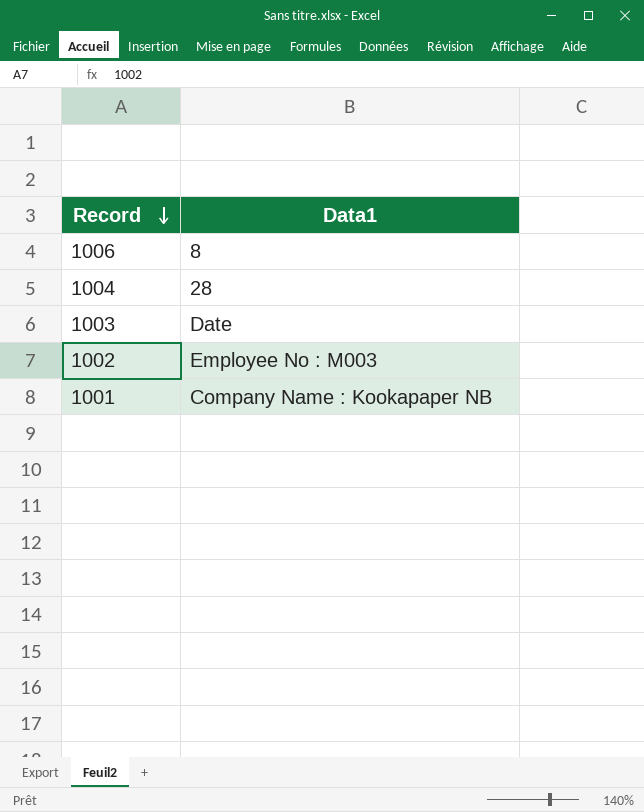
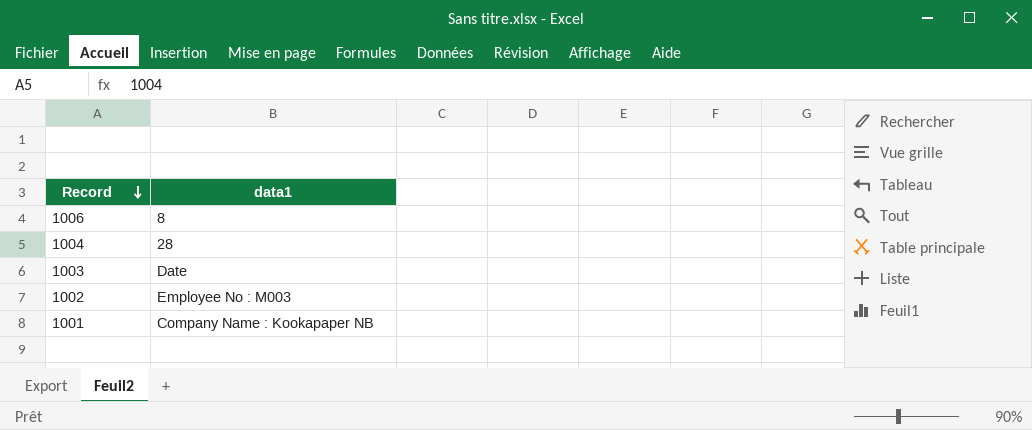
column name: Data1 -> data1

